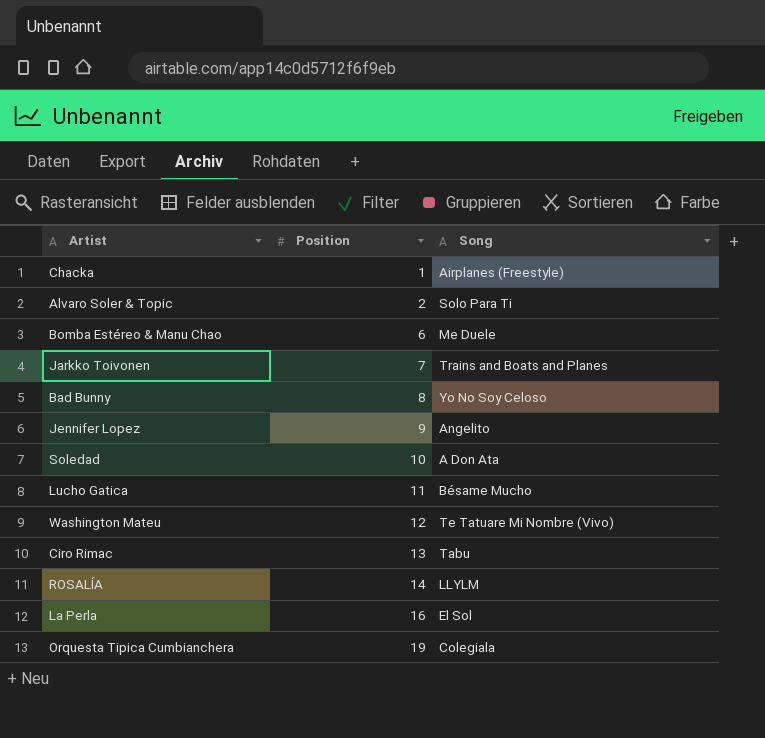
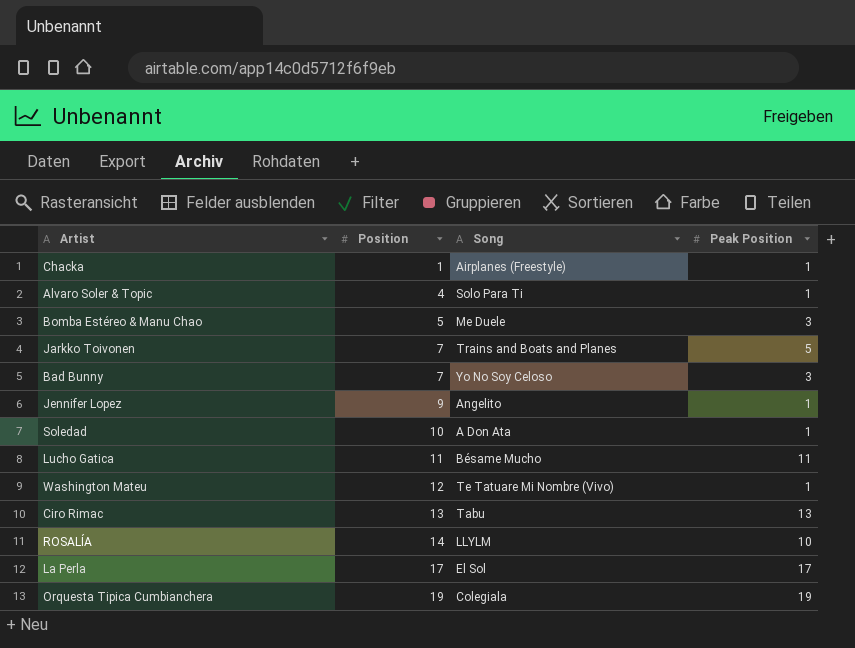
column Peak Position | position: none -> 4
Alvaro Soler & Topic | Position: 2 -> 4
Bomba Estéreo & Manu Chao | Position: 6 -> 5
Bad Bunny | Position: 8 -> 7
La Perla | Position: 16 -> 17

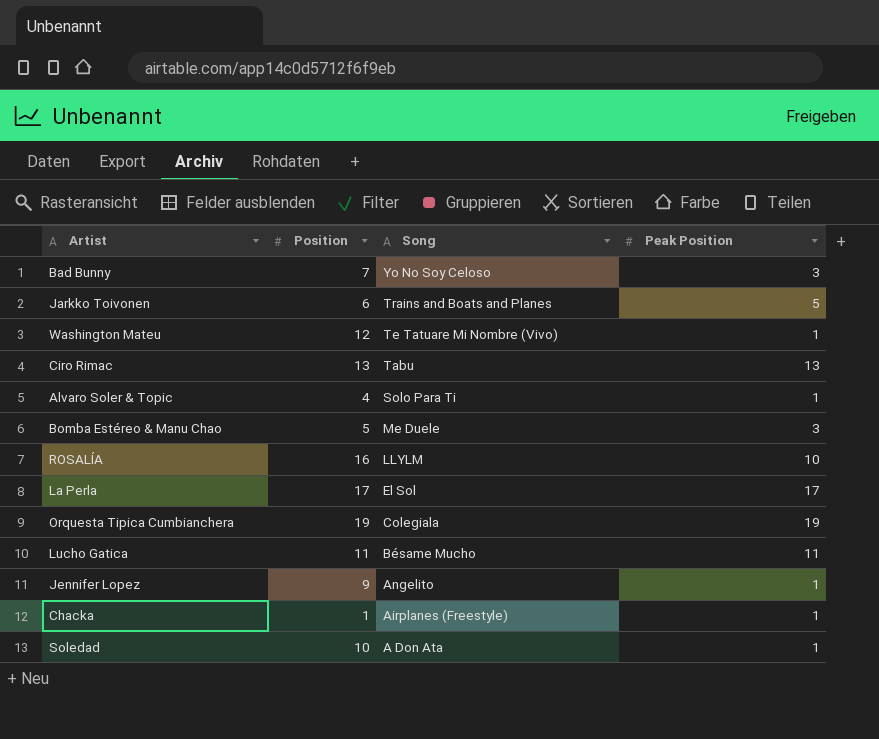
row order: Position ascending -> Song descending
Jarkko Toivonen | Position: 7 -> 6
ROSALÍA | Position: 14 -> 16

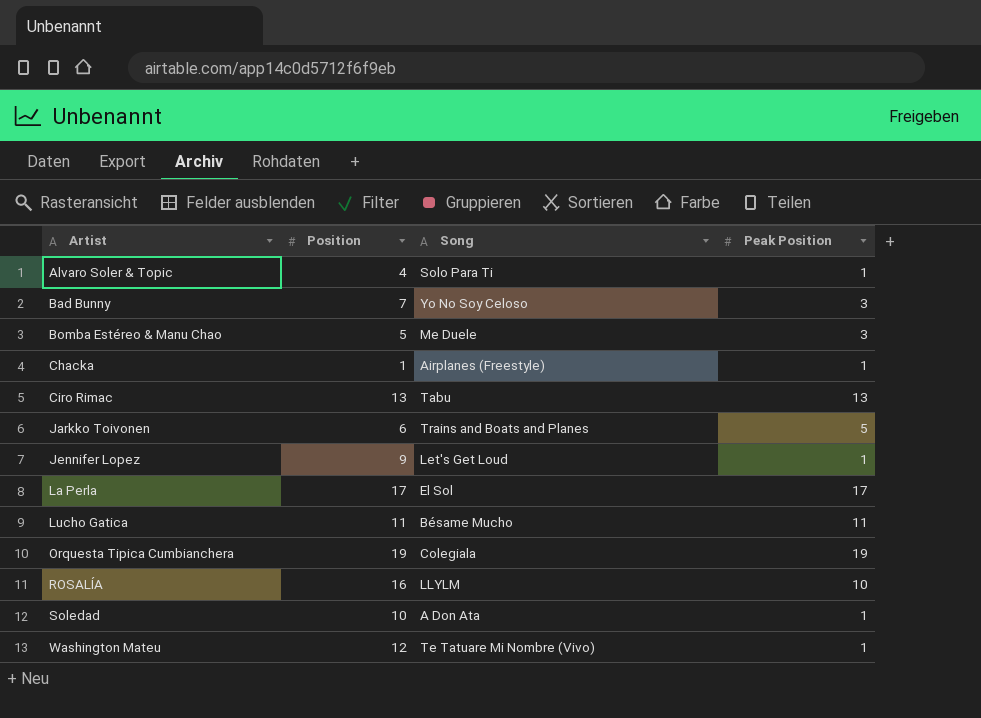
row order: Song descending -> Artist ascending
Jennifer Lopez | Song: Angelito -> Let's Get Loud

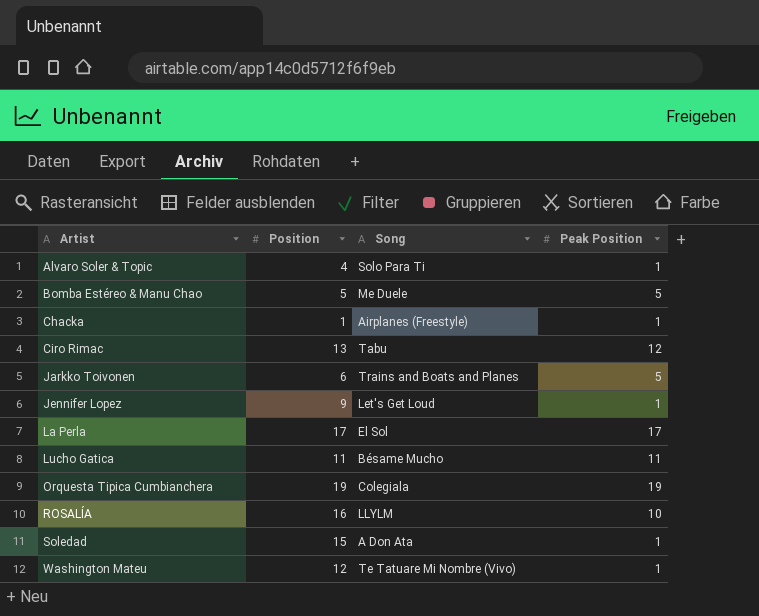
row Bad Bunny: 7 | Yo No Soy Celoso | 3 -> none
Bomba Estéreo & Manu Chao | Peak Position: 3 -> 5
Ciro Rimac | Peak Position: 13 -> 12
Soledad | Position: 10 -> 15

